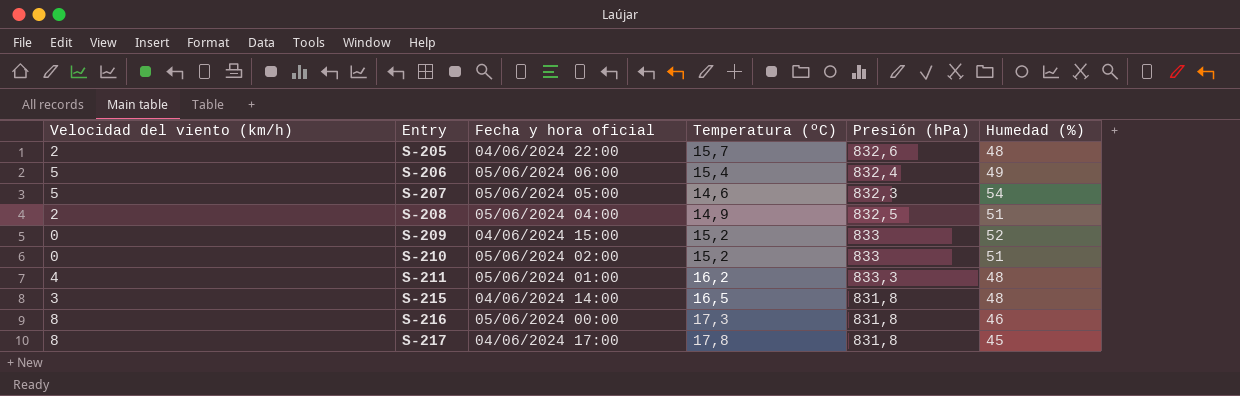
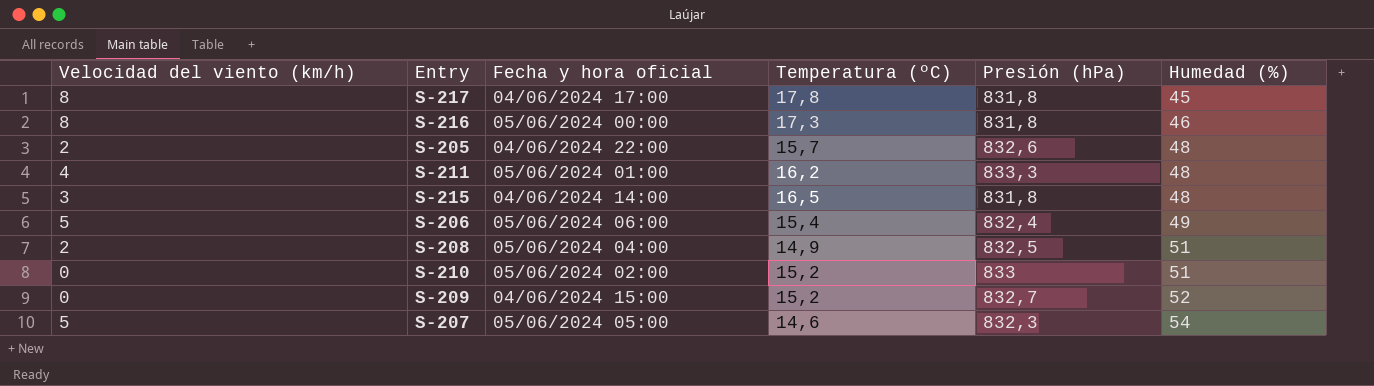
row order: Entry ascending -> Humedad (%) ascending
S-209 | Presión (hPa): 833 -> 832,7

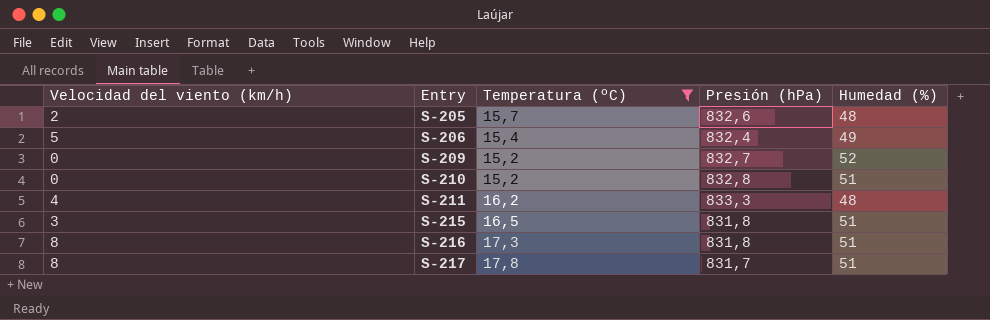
filter: none -> Temperatura (ºC) >= 15,2
row order: Humedad (%) ascending -> Entry ascending
column Fecha y hora oficial | position: 3 -> none
S-210 | Presión (hPa): 833 -> 832,8
S-215 | Humedad (%): 48 -> 51
S-216 | Humedad (%): 46 -> 51
S-217 | Presión (hPa): 831,8 -> 831,7
S-217 | Humedad (%): 45 -> 51

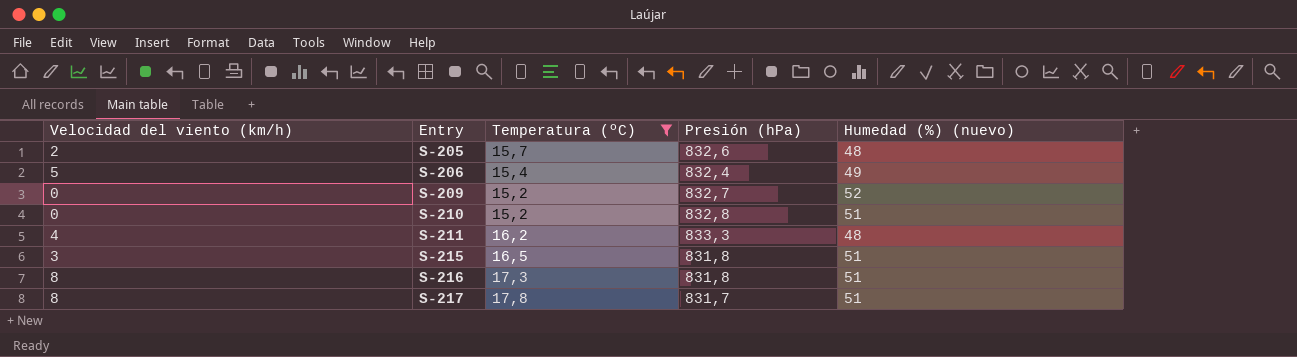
column name: Humedad (%) -> Humedad (%) (nuevo)

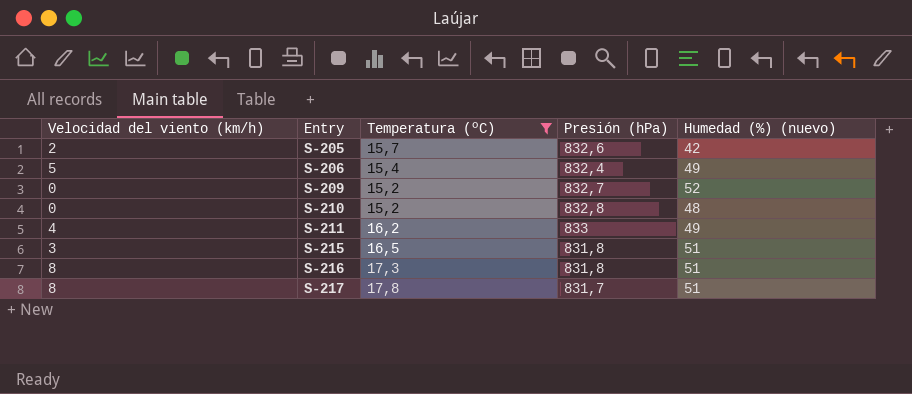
S-205 | Humedad (%) (nuevo): 48 -> 42
S-210 | Humedad (%) (nuevo): 51 -> 48
S-211 | Presión (hPa): 833,3 -> 833
S-211 | Humedad (%) (nuevo): 48 -> 49

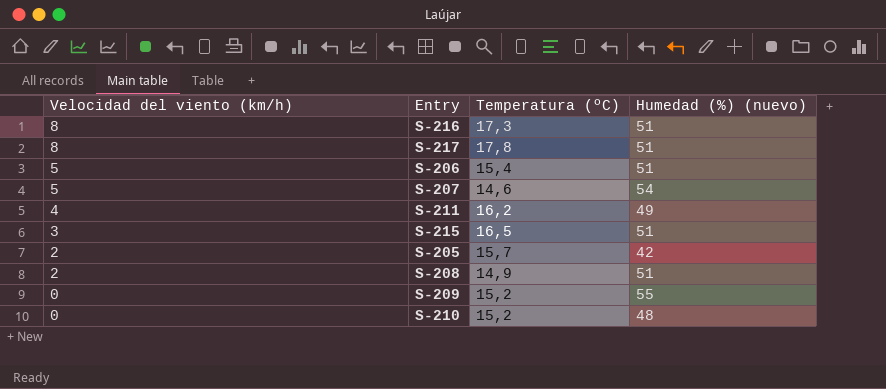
filter: Temperatura (ºC) >= 15,2 -> none
row order: Entry ascending -> Velocidad del viento (km/h) descending
column Presión (hPa) | position: 4 -> none
S-206 | Humedad (%) (nuevo): 49 -> 51
S-209 | Humedad (%) (nuevo): 52 -> 55

